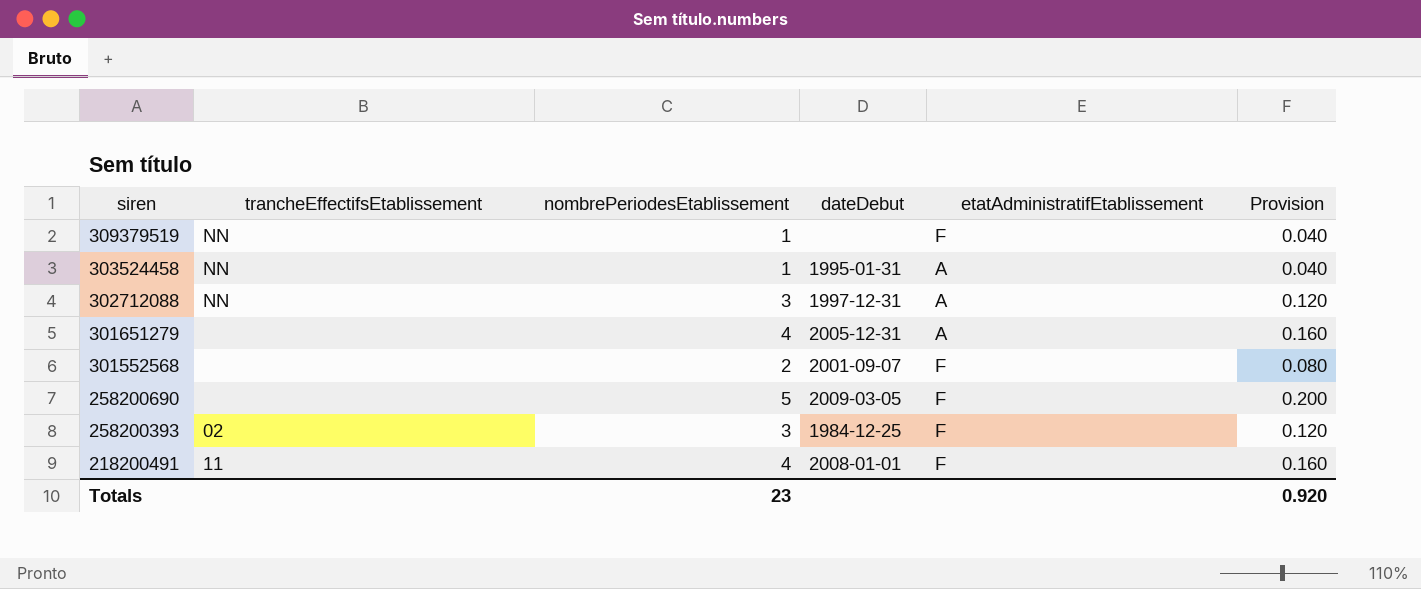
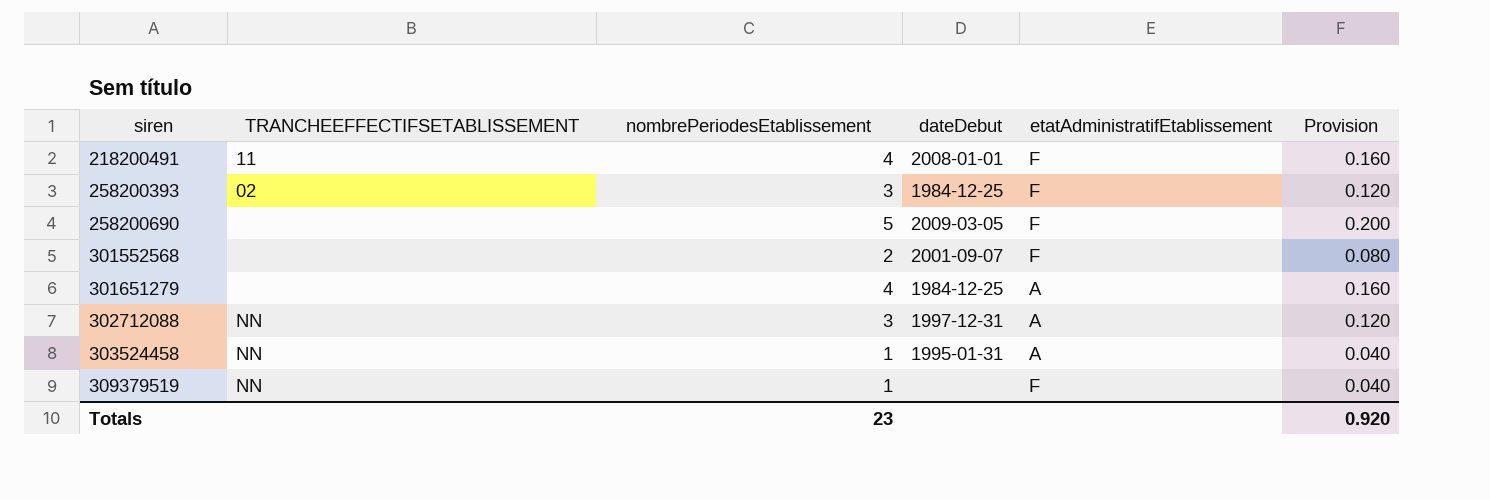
row order: siren descending -> siren ascending
column name: trancheEffectifsEtablissement -> TRANCHEEFFECTIFSETABLISSEMENT
301651279 | dateDebut: 2005-12-31 -> 1984-12-25

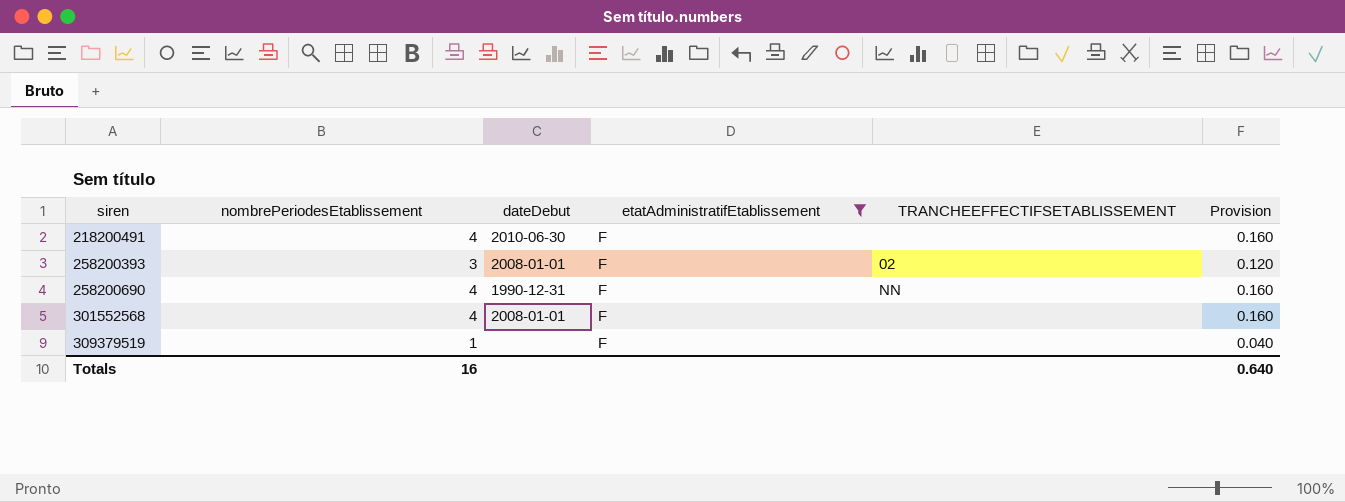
filter: none -> etatAdministratifEtablissement = F
column TRANCHEEFFECTIFSETABLISSEMENT | position: 2 -> 5
218200491 | dateDebut: 2008-01-01 -> 2010-06-30
218200491 | TRANCHEEFFECTIFSETABLISSEMENT: 11 -> none
258200393 | dateDebut: 1984-12-25 -> 2008-01-01
258200690 | nombrePeriodesEtablissement: 5 -> 4
258200690 | dateDebut: 2009-03-05 -> 1990-12-31
258200690 | TRANCHEEFFECTIFSETABLISSEMENT: none -> NN
258200690 | Provision: 0.200 -> 0.160
301552568 | nombrePeriodesEtablissement: 2 -> 4
301552568 | dateDebut: 2001-09-07 -> 2008-01-01
301552568 | Provision: 0.080 -> 0.160
309379519 | TRANCHEEFFECTIFSETABLISSEMENT: NN -> none
Totals | nombrePeriodesEtablissement: 23 -> 16
Totals | Provision: 0.920 -> 0.640

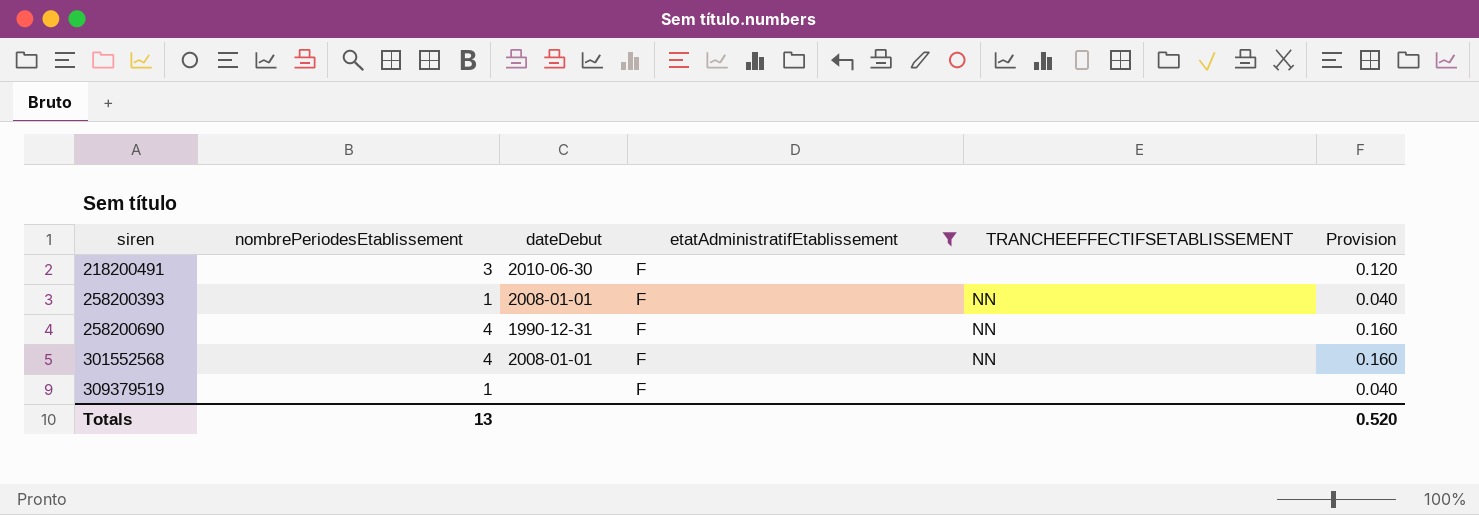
218200491 | nombrePeriodesEtablissement: 4 -> 3
218200491 | Provision: 0.160 -> 0.120
258200393 | nombrePeriodesEtablissement: 3 -> 1
258200393 | TRANCHEEFFECTIFSETABLISSEMENT: 02 -> NN
258200393 | Provision: 0.120 -> 0.040
301552568 | TRANCHEEFFECTIFSETABLISSEMENT: none -> NN
Totals | nombrePeriodesEtablissement: 16 -> 13
Totals | Provision: 0.640 -> 0.520

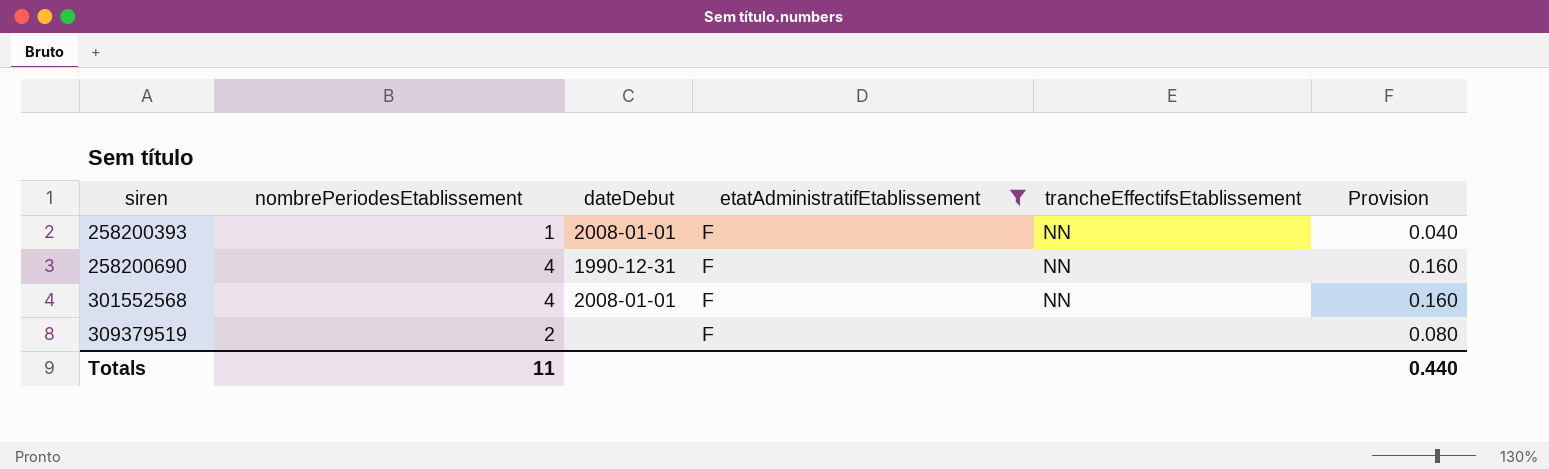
column name: TRANCHEEFFECTIFSETABLISSEMENT -> trancheEffectifsEtablissement
row 218200491: 3 | 2010-06-30 | F | none | 0.120 -> none
309379519 | nombrePeriodesEtablissement: 1 -> 2
309379519 | Provision: 0.040 -> 0.080
Totals | nombrePeriodesEtablissement: 13 -> 11
Totals | Provision: 0.520 -> 0.440

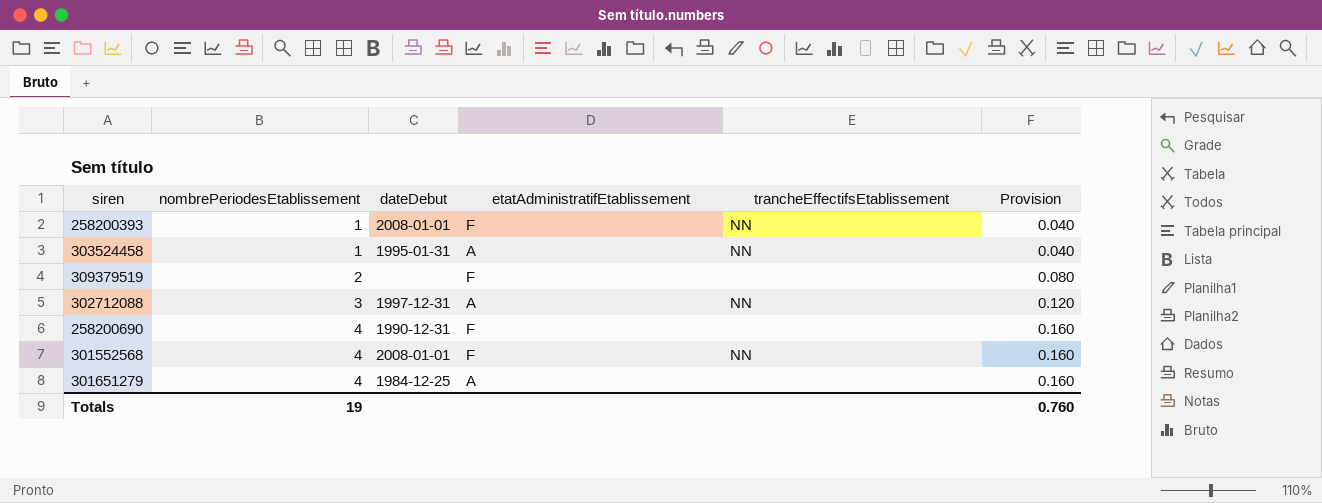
filter: etatAdministratifEtablissement = F -> none
row order: siren ascending -> nombrePeriodesEtablissement ascending
258200690 | trancheEffectifsEtablissement: NN -> none
Totals | nombrePeriodesEtablissement: 11 -> 19
Totals | Provision: 0.440 -> 0.760

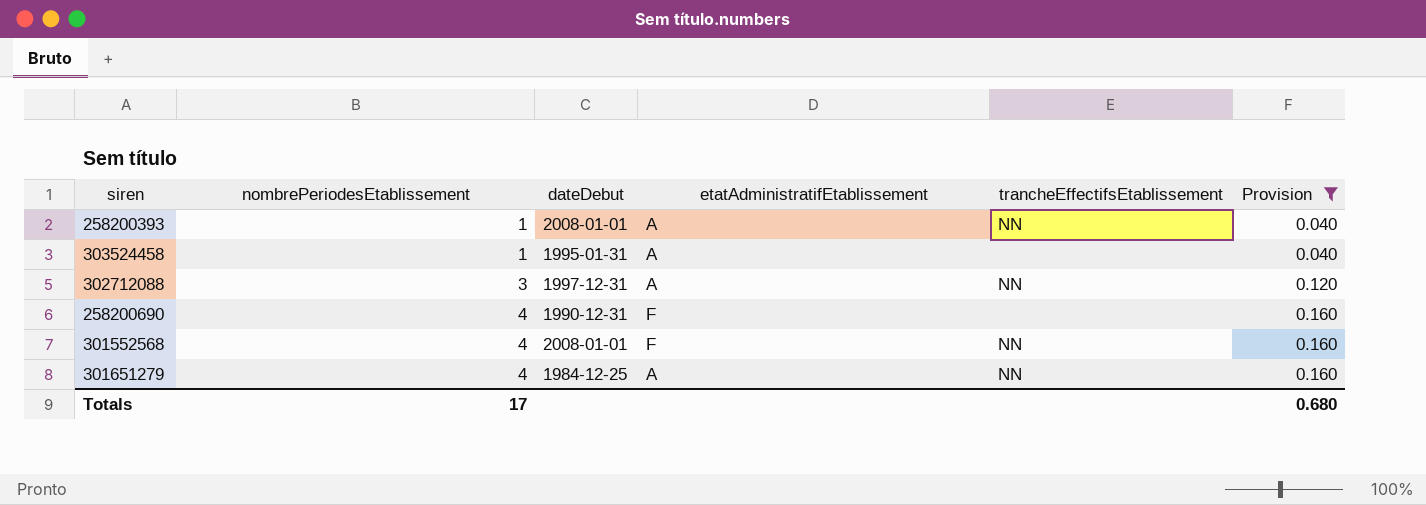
filter: none -> Provision != 0.080
258200393 | etatAdministratifEtablissement: F -> A
303524458 | trancheEffectifsEtablissement: NN -> none
301651279 | trancheEffectifsEtablissement: none -> NN
Totals | nombrePeriodesEtablissement: 19 -> 17
Totals | Provision: 0.760 -> 0.680

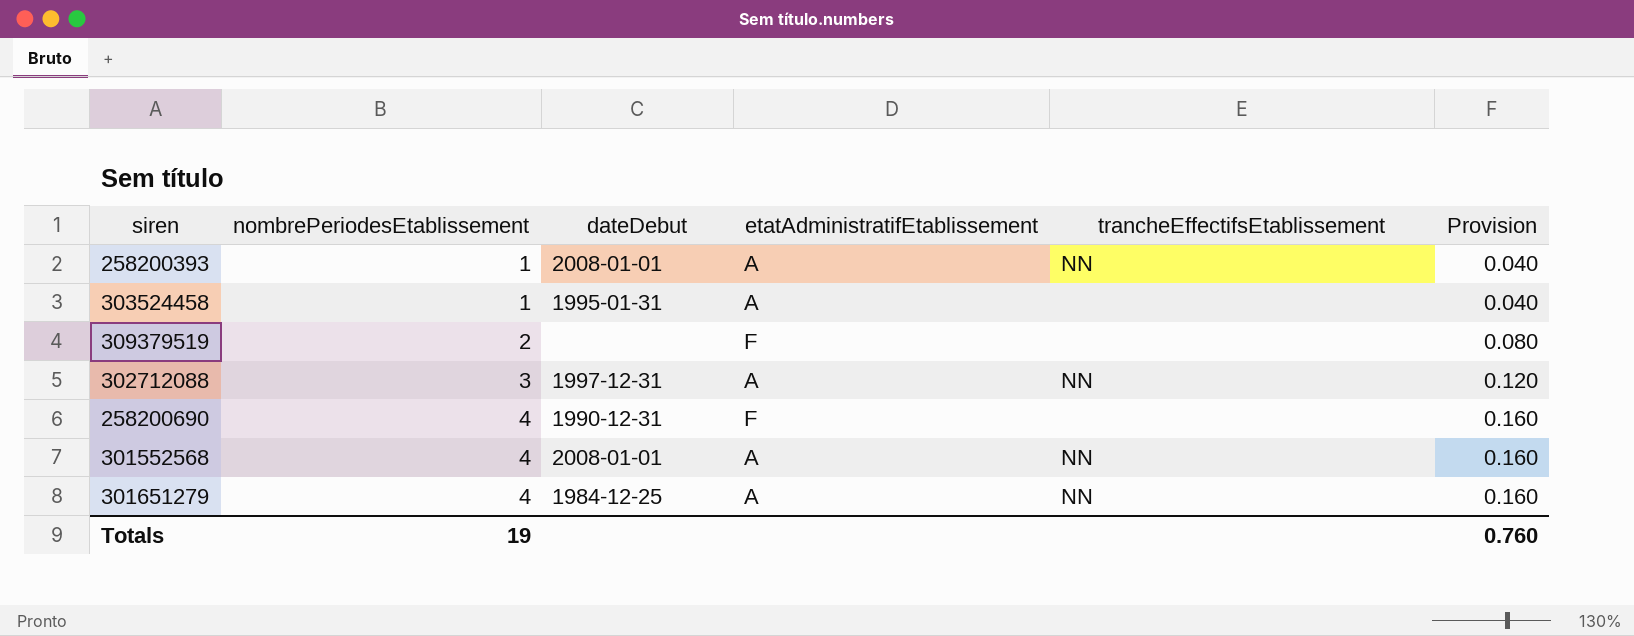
filter: Provision != 0.080 -> none
301552568 | etatAdministratifEtablissement: F -> A
Totals | nombrePeriodesEtablissement: 17 -> 19
Totals | Provision: 0.680 -> 0.760

